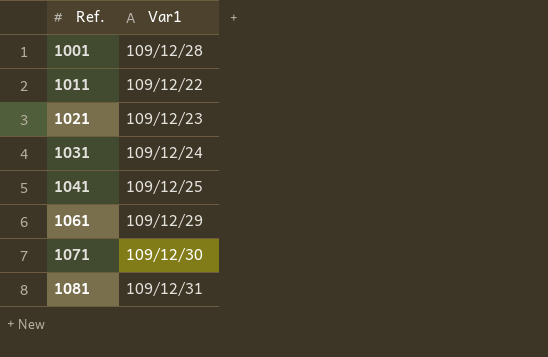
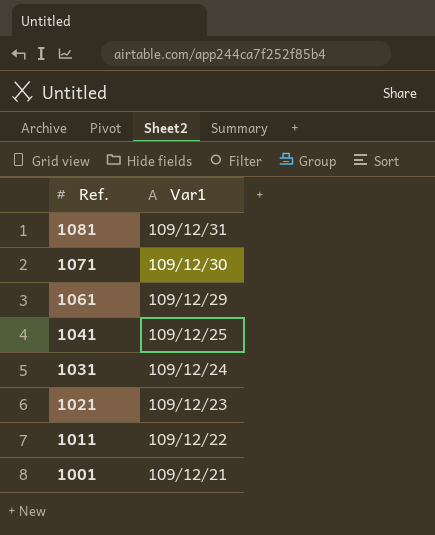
row order: Ref. ascending -> Ref. descending
1001 | Var1: 109/12/28 -> 109/12/21

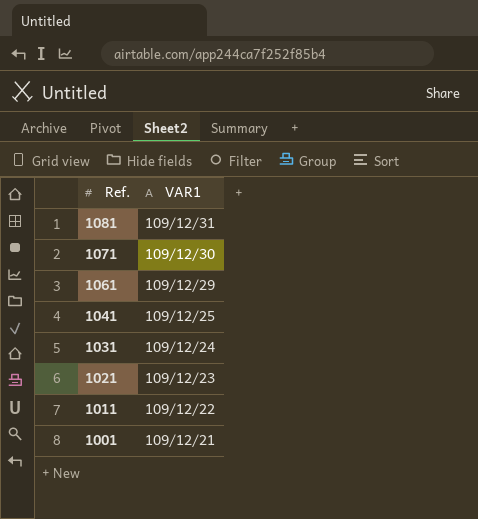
column name: Var1 -> VAR1

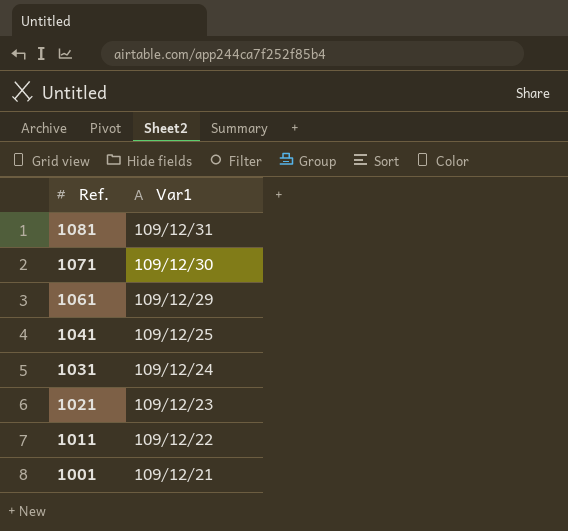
column name: VAR1 -> Var1

